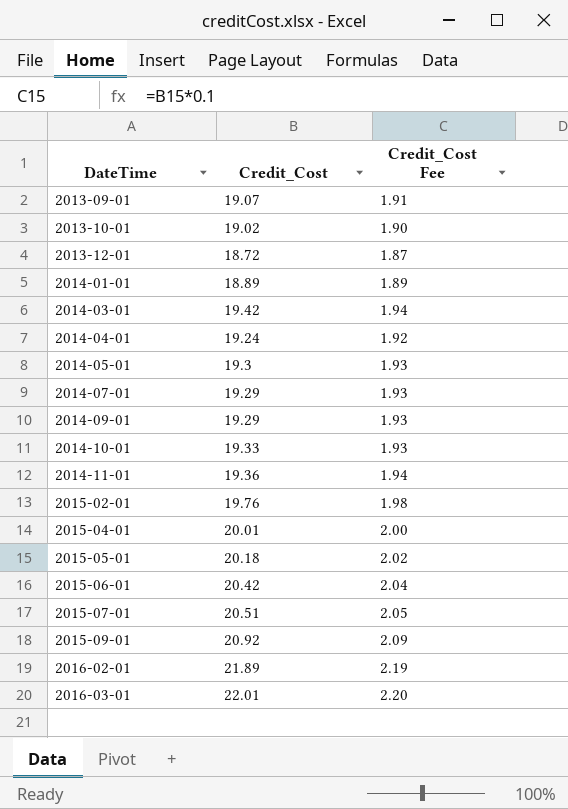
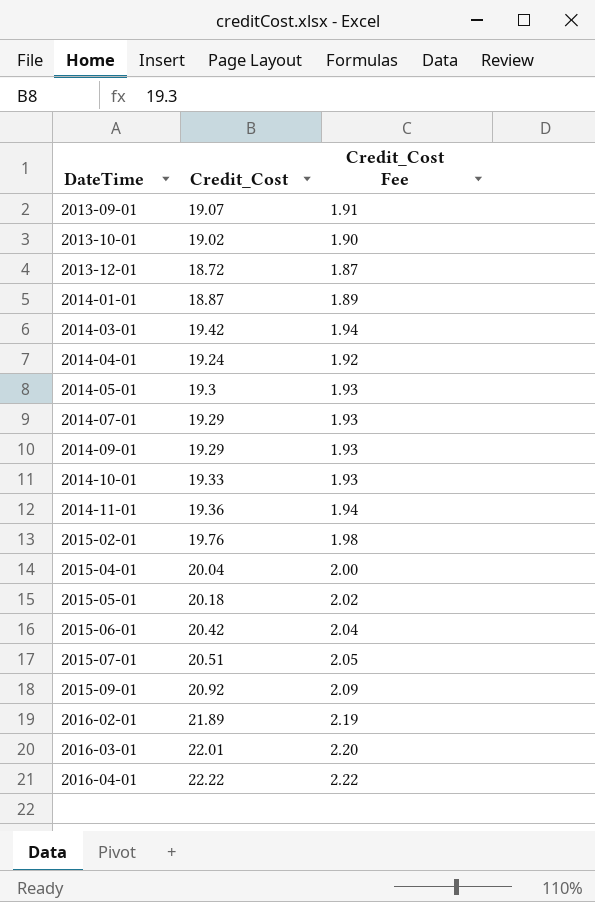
2014-01-01 | Credit_Cost: 18.89 -> 18.87
2015-04-01 | Credit_Cost: 20.01 -> 20.04
row 2016-04-01: none -> 22.22 | 2.22

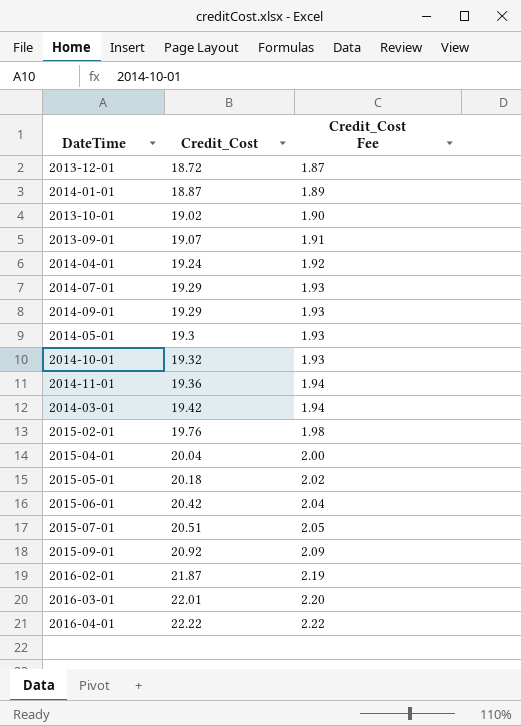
row order: DateTime ascending -> Credit_Cost ascending
2014-10-01 | Credit_Cost: 19.33 -> 19.32
2016-02-01 | Credit_Cost: 21.89 -> 21.87

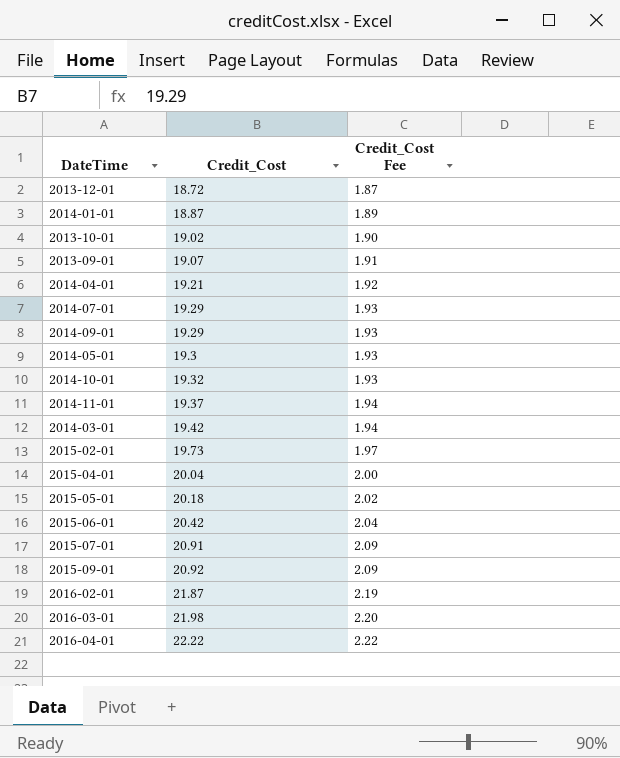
2014-04-01 | Credit_Cost: 19.24 -> 19.21
2014-11-01 | Credit_Cost: 19.36 -> 19.37
2015-02-01 | Credit_Cost: 19.76 -> 19.73
2015-02-01 | Credit_Cost Fee: 1.98 -> 1.97
2015-07-01 | Credit_Cost: 20.51 -> 20.91
2015-07-01 | Credit_Cost Fee: 2.05 -> 2.09
2016-03-01 | Credit_Cost: 22.01 -> 21.98

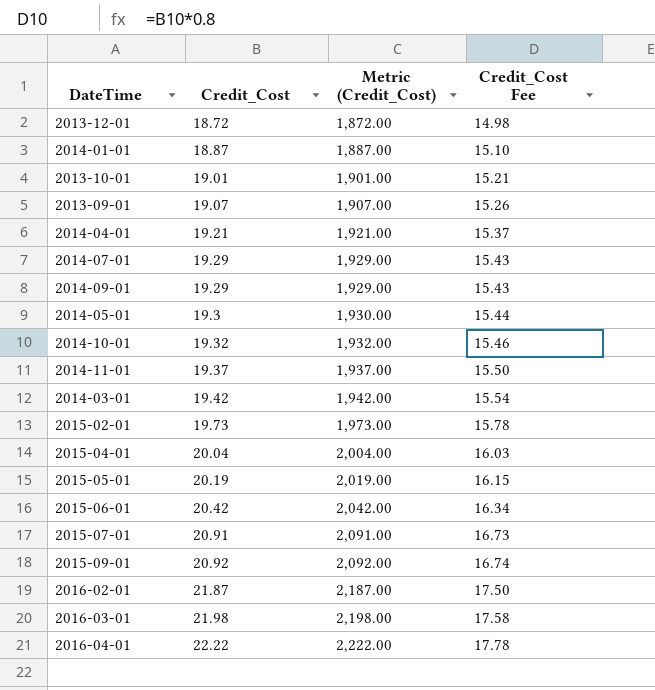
column Metric (Credit_Cost) | formula: none -> [Credit_Cost] * 100
column Credit_Cost Fee | formula: [Credit_Cost] * 0.1 -> [Credit_Cost] * 0.8
2013-10-01 | Credit_Cost: 19.02 -> 19.01
2015-05-01 | Credit_Cost: 20.18 -> 20.19

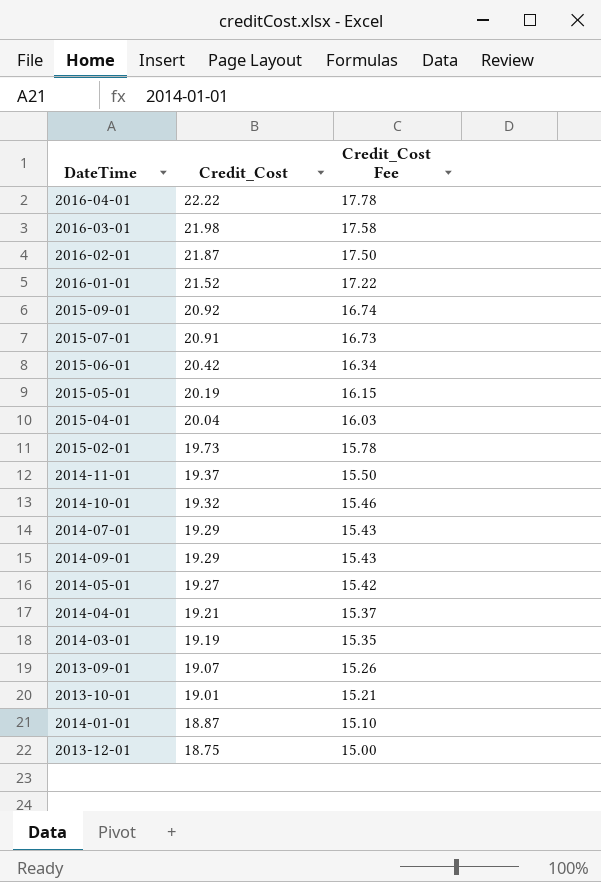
row order: Credit_Cost ascending -> Credit_Cost descending
column Metric (Credit_Cost) | formula: [Credit_Cost] * 100 -> none
row 2016-01-01: none -> 21.52 | 17.22
2014-05-01 | Credit_Cost: 19.3 -> 19.27
2014-05-01 | Credit_Cost Fee: 15.44 -> 15.42
2014-03-01 | Credit_Cost: 19.42 -> 19.19
2014-03-01 | Credit_Cost Fee: 15.54 -> 15.35
2013-12-01 | Credit_Cost: 18.72 -> 18.75
2013-12-01 | Credit_Cost Fee: 14.98 -> 15.00

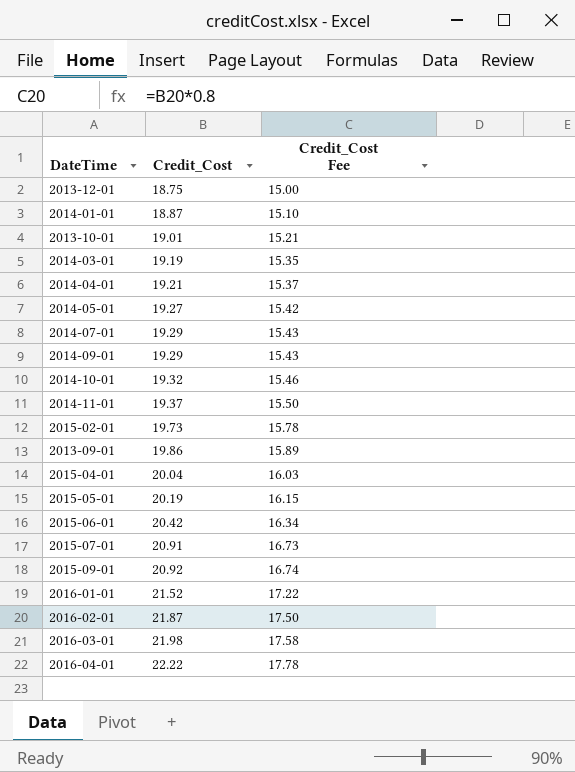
row order: Credit_Cost descending -> Credit_Cost ascending
2013-09-01 | Credit_Cost: 19.07 -> 19.86
2013-09-01 | Credit_Cost Fee: 15.26 -> 15.89

